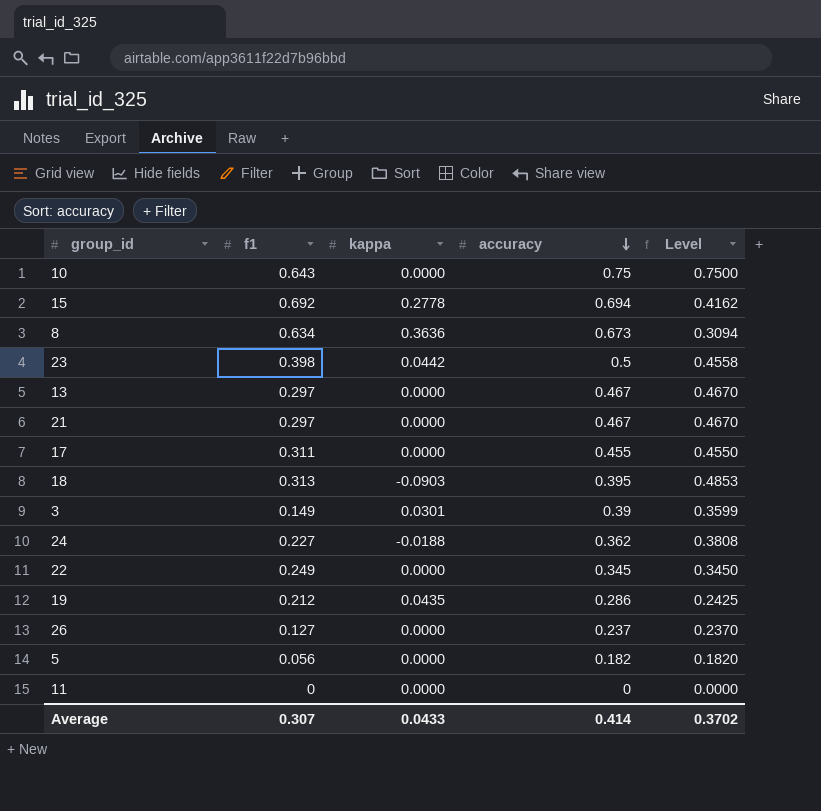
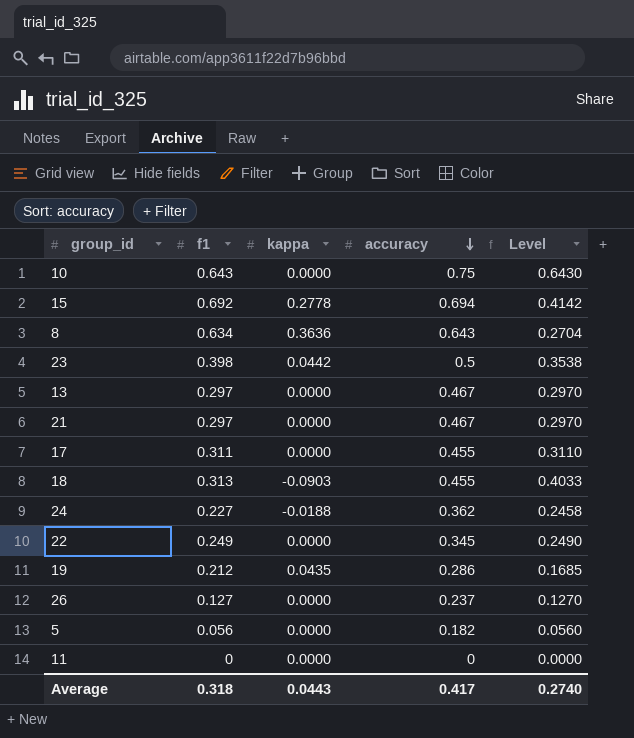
column Level | formula: [accuracy] - [kappa] -> [f1] - [kappa]
row 3: 0.149 | 0.0301 | 0.39 | 0.3599 -> none
8 | accuracy: 0.673 -> 0.643
18 | accuracy: 0.395 -> 0.455
Average | f1: 0.307 -> 0.318
Average | kappa: 0.0433 -> 0.0443
Average | accuracy: 0.414 -> 0.417
Average | Level: 0.3702 -> 0.2740

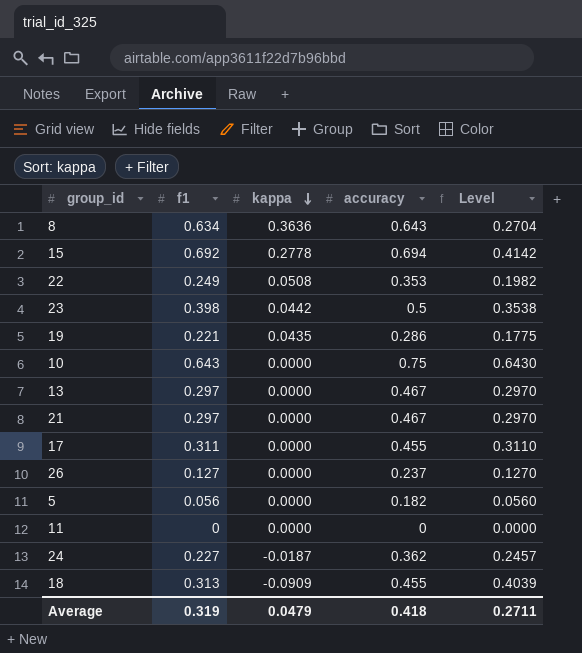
row order: accuracy descending -> kappa descending
22 | kappa: 0.0000 -> 0.0508
22 | accuracy: 0.345 -> 0.353
22 | Level: 0.2490 -> 0.1982
19 | f1: 0.212 -> 0.221
19 | Level: 0.1685 -> 0.1775
24 | kappa: -0.0188 -> -0.0187
24 | Level: 0.2458 -> 0.2457
18 | kappa: -0.0903 -> -0.0909
18 | Level: 0.4033 -> 0.4039
Average | f1: 0.318 -> 0.319
Average | kappa: 0.0443 -> 0.0479
Average | accuracy: 0.417 -> 0.418
Average | Level: 0.2740 -> 0.2711

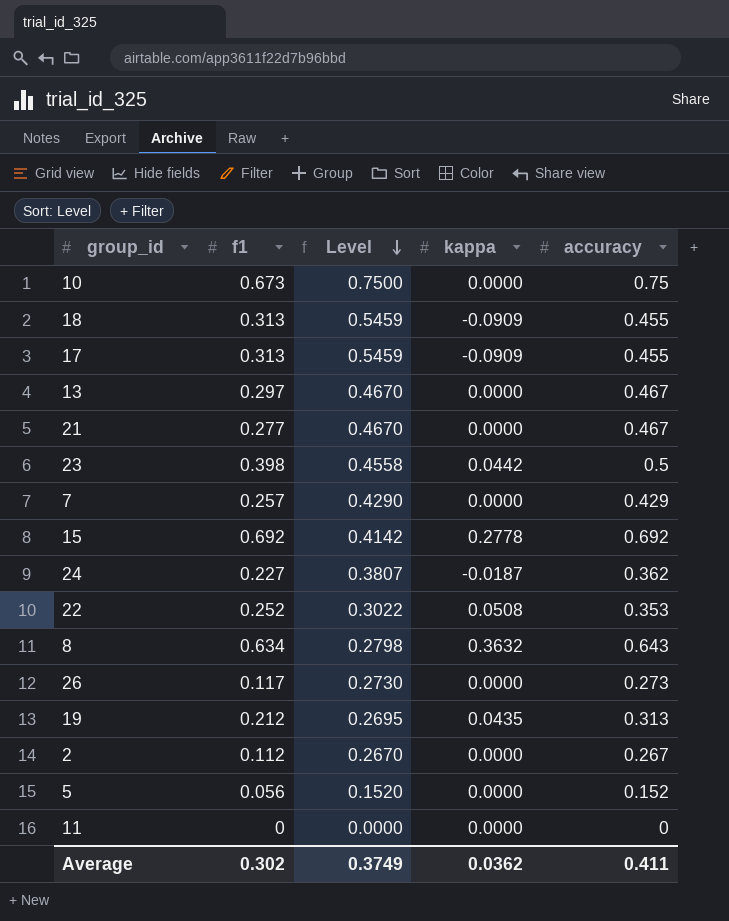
row order: kappa descending -> Level descending
column Level | formula: [f1] - [kappa] -> [accuracy] - [kappa]
column Level | position: 5 -> 3
10 | f1: 0.643 -> 0.673
17 | f1: 0.311 -> 0.313
17 | kappa: 0.0000 -> -0.0909
21 | f1: 0.297 -> 0.277
row 7: none -> 0.257 | 0.4290 | 0.0000 | 0.429
15 | accuracy: 0.694 -> 0.692
22 | f1: 0.249 -> 0.252
8 | kappa: 0.3636 -> 0.3632
26 | f1: 0.127 -> 0.117
26 | accuracy: 0.237 -> 0.273
19 | f1: 0.221 -> 0.212
19 | accuracy: 0.286 -> 0.313
row 2: none -> 0.112 | 0.2670 | 0.0000 | 0.267
5 | accuracy: 0.182 -> 0.152
Average | f1: 0.319 -> 0.302
Average | Level: 0.2711 -> 0.3749
Average | kappa: 0.0479 -> 0.0362
Average | accuracy: 0.418 -> 0.411

